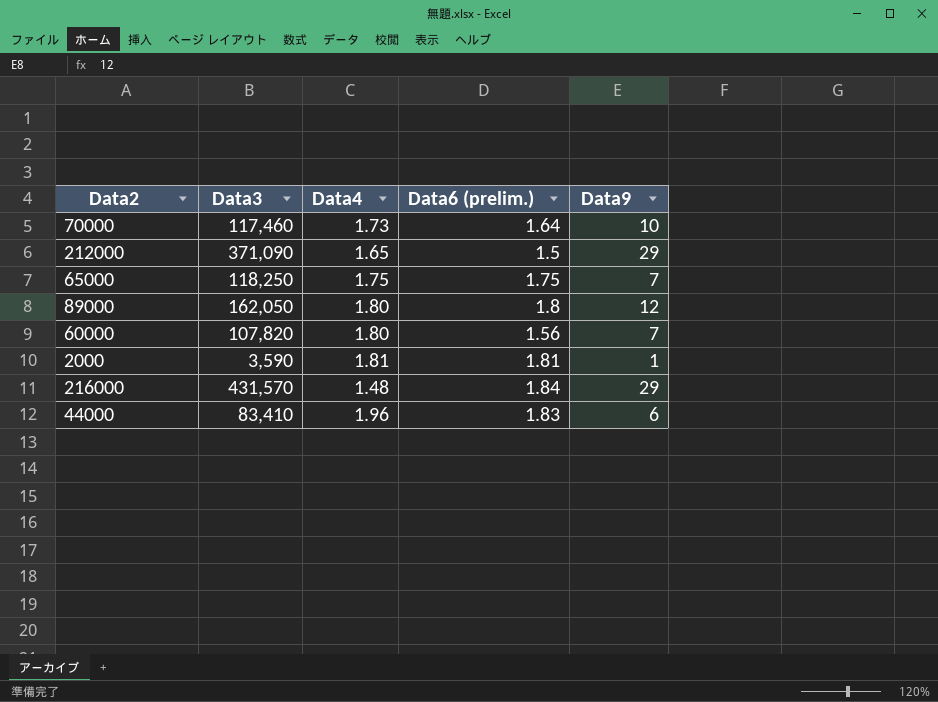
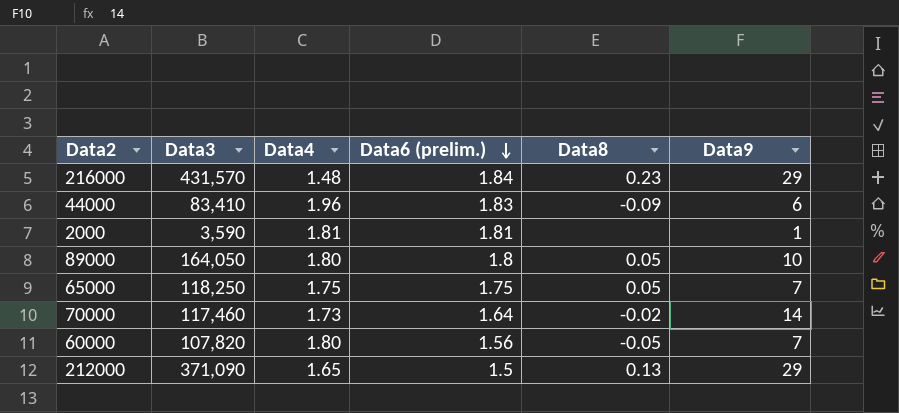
row order: none -> Data6 (prelim.) descending
column Data8 | position: none -> 5
89000 | Data3: 162,050 -> 164,050
89000 | Data9: 12 -> 10
70000 | Data9: 10 -> 14

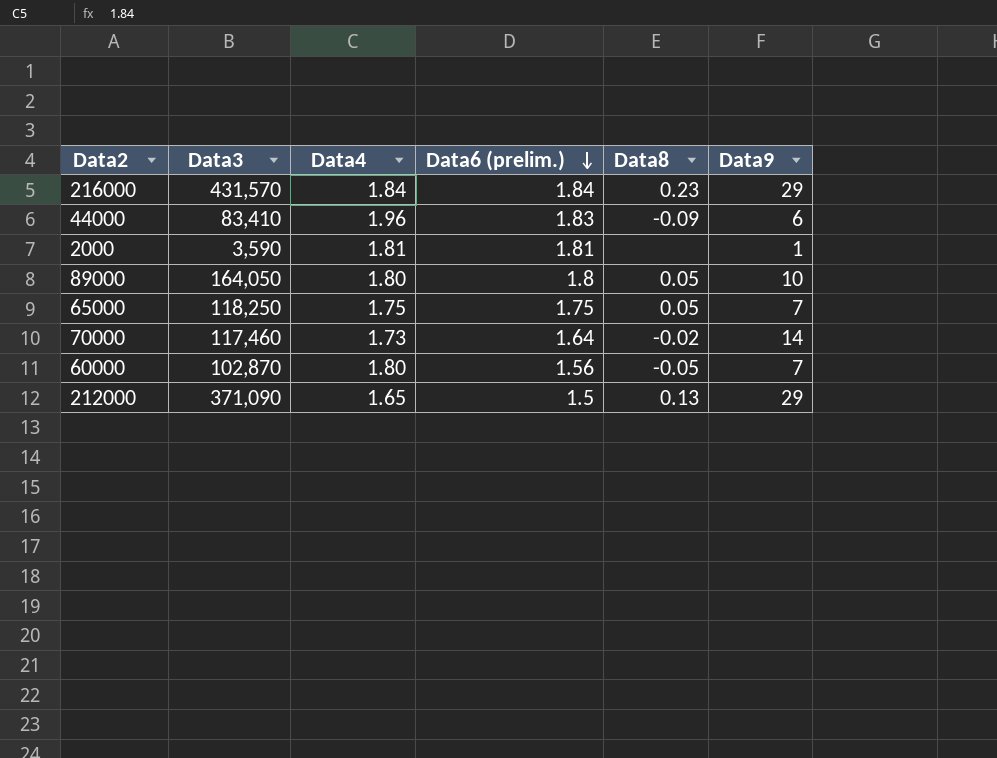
216000 | Data4: 1.48 -> 1.84
60000 | Data3: 107,820 -> 102,870

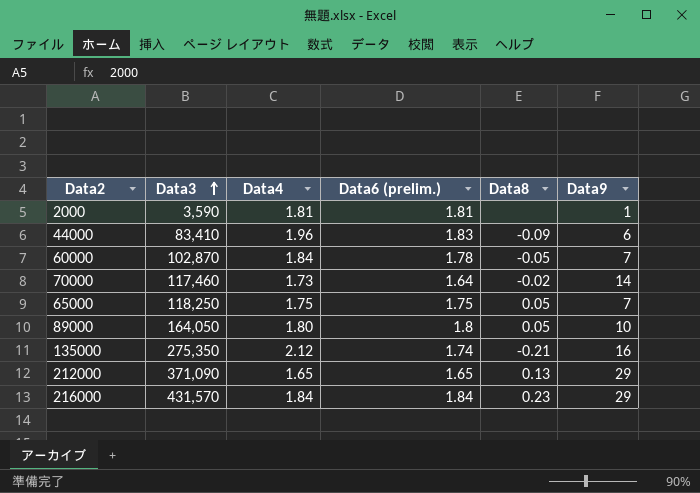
row order: Data6 (prelim.) descending -> Data3 ascending
60000 | Data4: 1.80 -> 1.84
60000 | Data6 (prelim.): 1.56 -> 1.78
row 135000: none -> 275,350 | 2.12 | 1.74 | -0.21 | 16
212000 | Data6 (prelim.): 1.5 -> 1.65

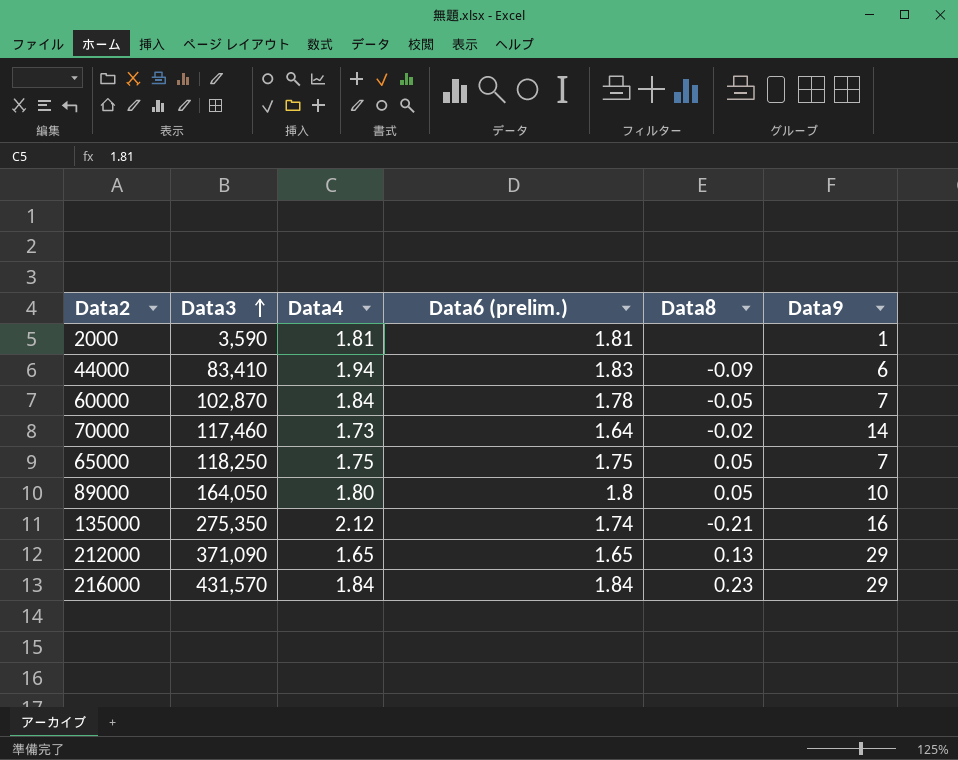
44000 | Data4: 1.96 -> 1.94

